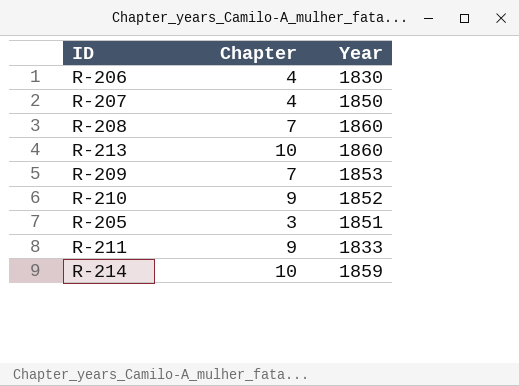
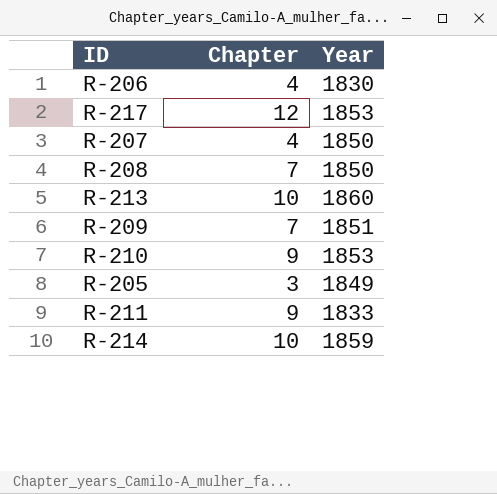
row R-217: none -> 12 | 1853
R-208 | Year: 1860 -> 1850
R-209 | Year: 1853 -> 1851
R-210 | Year: 1852 -> 1853
R-205 | Year: 1851 -> 1849

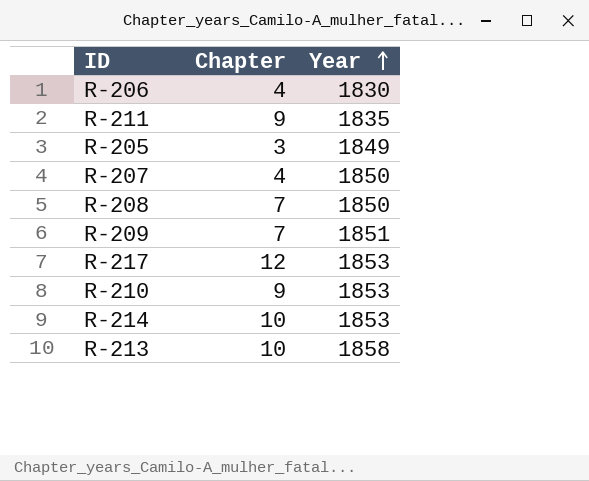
row order: none -> Year ascending
R-211 | Year: 1833 -> 1835
R-214 | Year: 1859 -> 1853
R-213 | Year: 1860 -> 1858

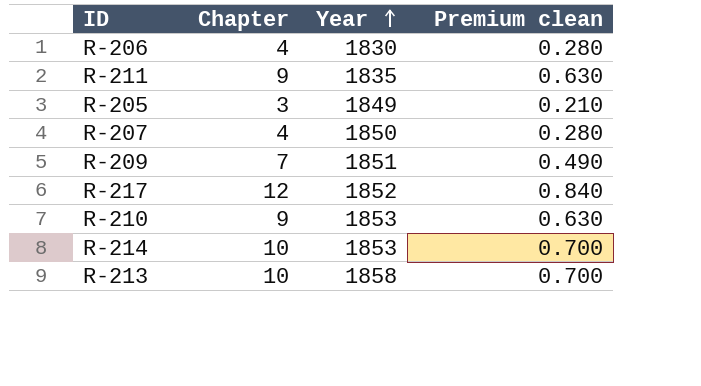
column Premium clean | formula: none -> [Chapter] * 0.07
row R-208: 7 | 1850 -> none
R-217 | Year: 1853 -> 1852

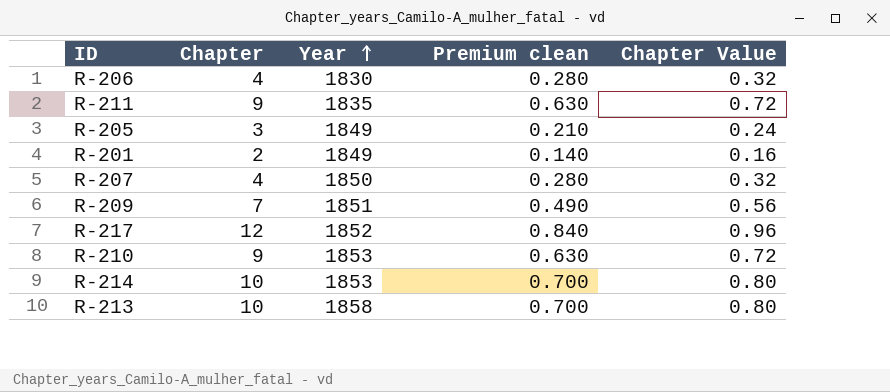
column Chapter Value | formula: none -> [Chapter] * 0.08
row R-201: none -> 2 | 1849 | 0.140 | 0.16

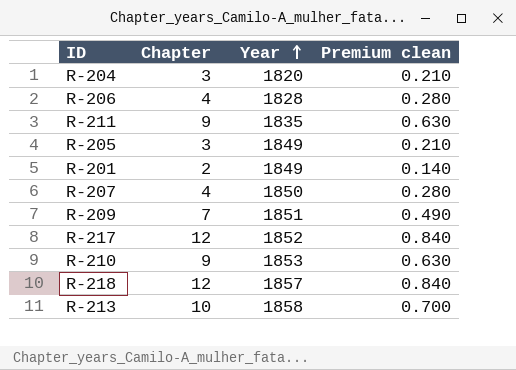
column Chapter Value | formula: [Chapter] * 0.08 -> none
row R-214: 10 | 1853 | 0.700 | 0.80 -> none
row R-204: none -> 3 | 1820 | 0.210
R-206 | Year: 1830 -> 1828
row R-218: none -> 12 | 1857 | 0.840

